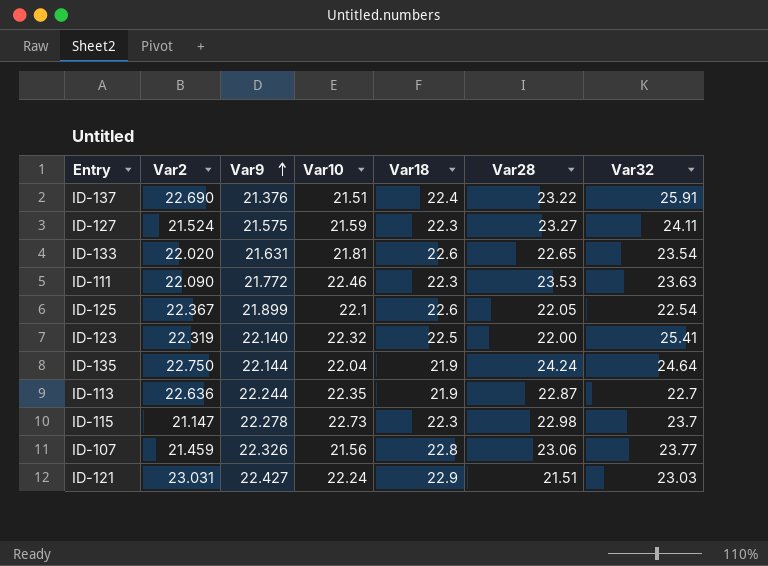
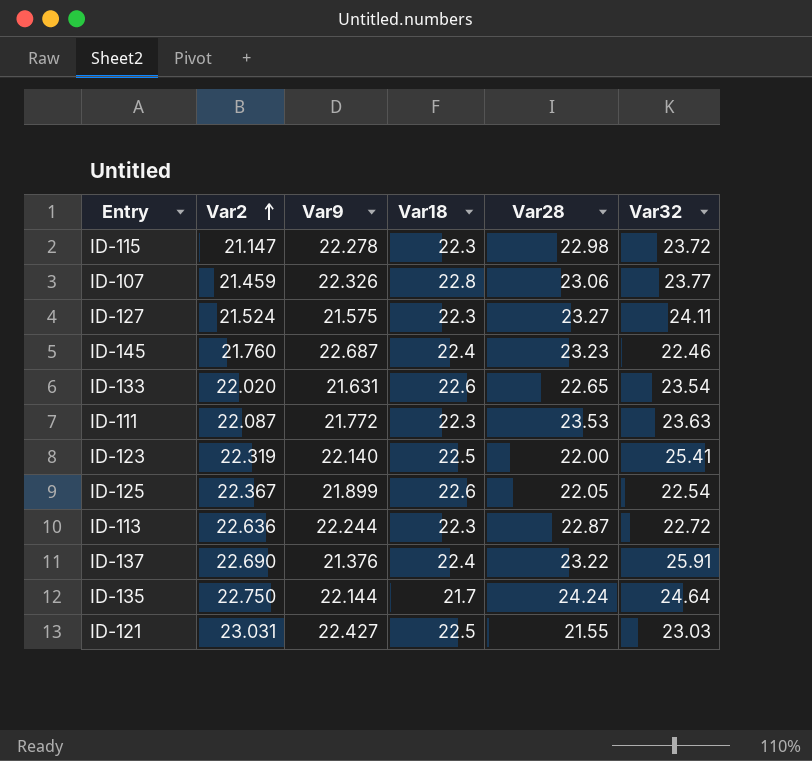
row order: Var9 ascending -> Var2 ascending
column Var10 | position: 4 -> none
ID-115 | Var32: 23.7 -> 23.72
row ID-145: none -> 21.760 | 22.687 | 22.4 | 23.23 | 22.46
ID-111 | Var2: 22.090 -> 22.087
ID-113 | Var18: 21.9 -> 22.3
ID-113 | Var32: 22.7 -> 22.72
ID-135 | Var18: 21.9 -> 21.7
ID-121 | Var18: 22.9 -> 22.5
ID-121 | Var28: 21.51 -> 21.55

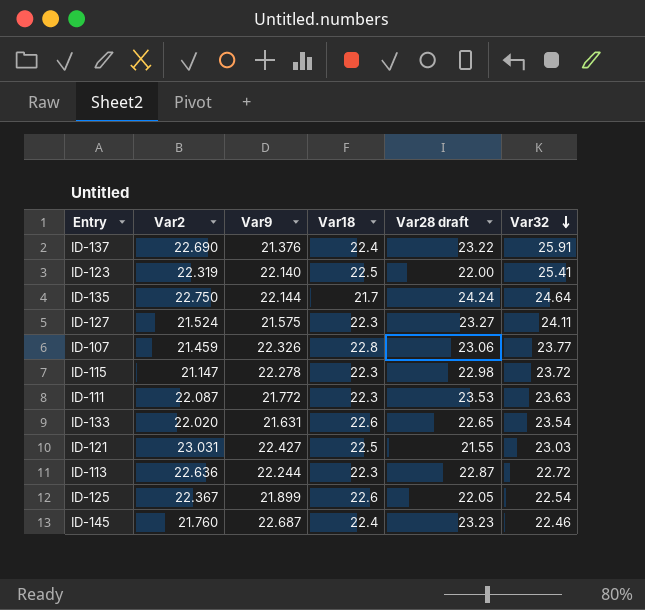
row order: Var2 ascending -> Var32 descending
column name: Var28 -> Var28 draft

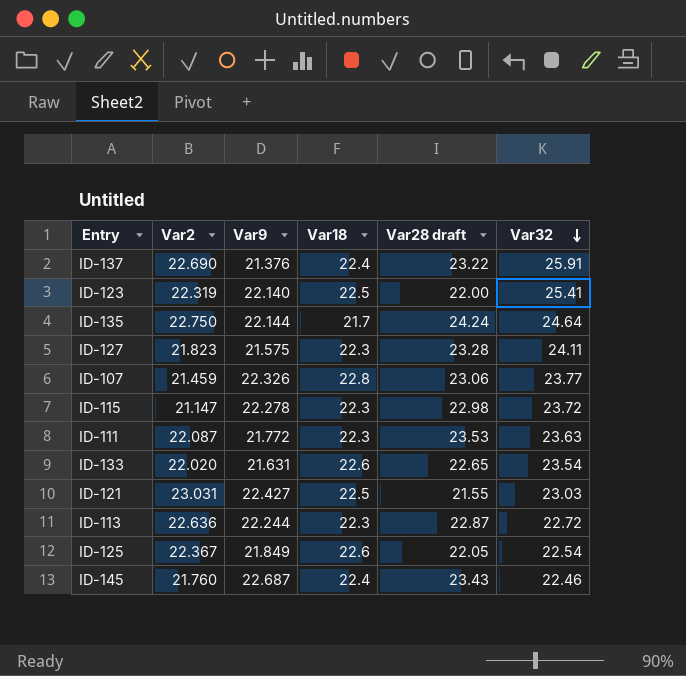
ID-127 | Var2: 21.524 -> 21.823
ID-127 | Var28 draft: 23.27 -> 23.28
ID-125 | Var9: 21.899 -> 21.849
ID-145 | Var28 draft: 23.23 -> 23.43

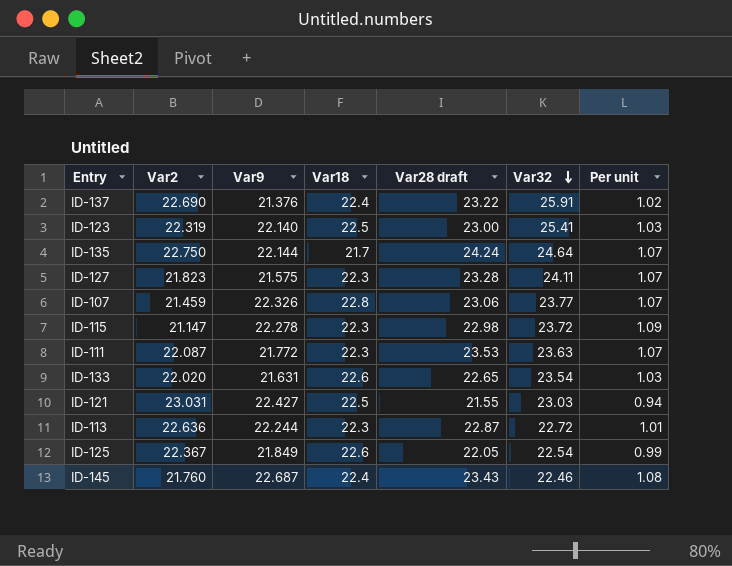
column Per unit | formula: none -> [Var28 draft] / [Var2]
ID-123 | Var28 draft: 22.00 -> 23.00

